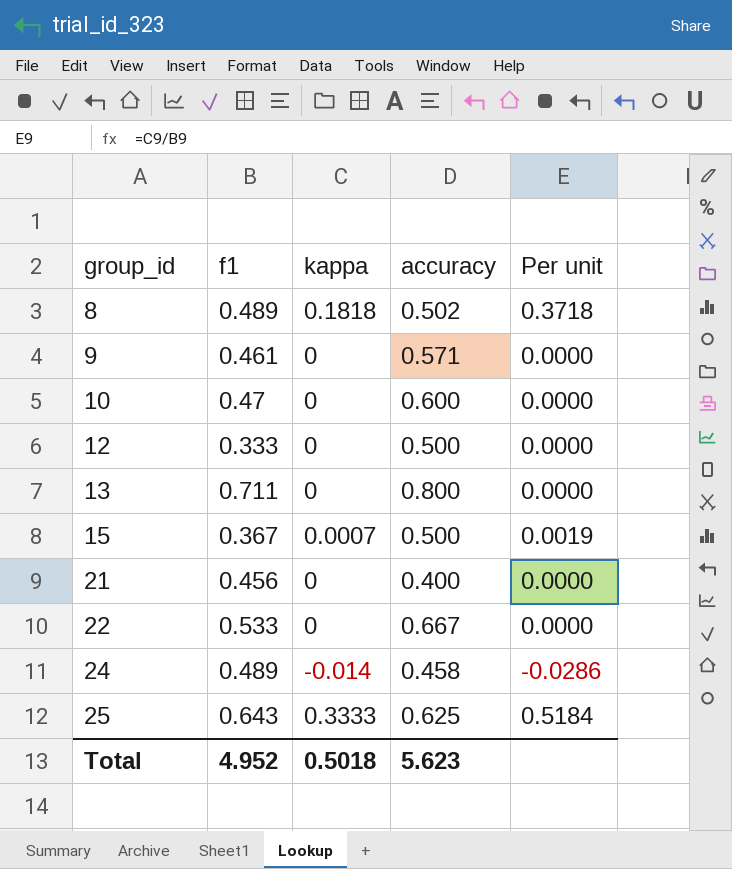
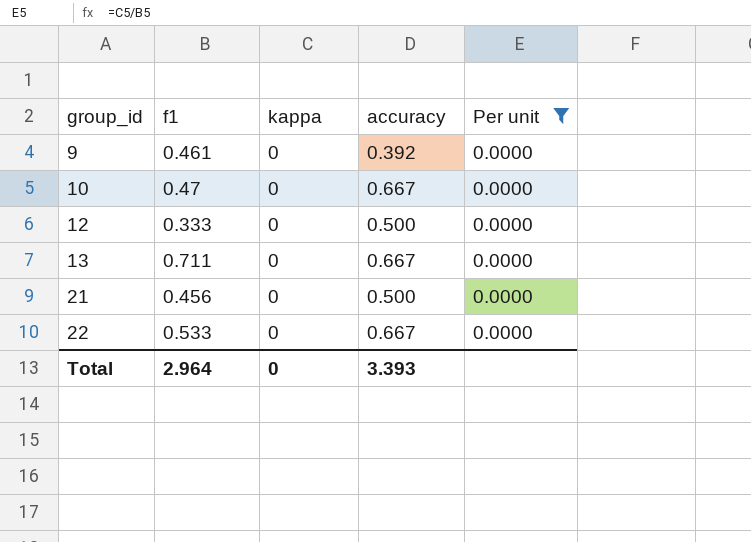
filter: none -> Per unit = 0.0000
9 | accuracy: 0.571 -> 0.392
10 | accuracy: 0.600 -> 0.667
13 | accuracy: 0.800 -> 0.667
21 | accuracy: 0.400 -> 0.500
Total | f1: 4.952 -> 2.964
Total | kappa: 0.5018 -> 0
Total | accuracy: 5.623 -> 3.393

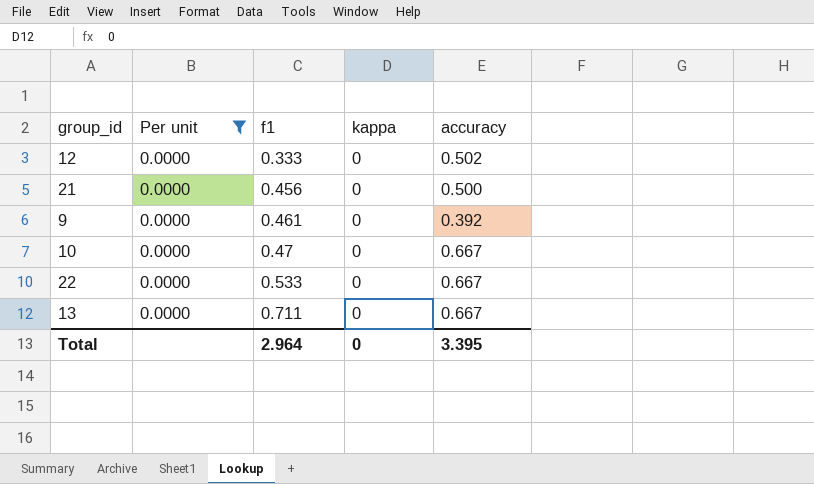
row order: group_id ascending -> f1 ascending
column Per unit | position: 5 -> 2
12 | accuracy: 0.500 -> 0.502
Total | accuracy: 3.393 -> 3.395

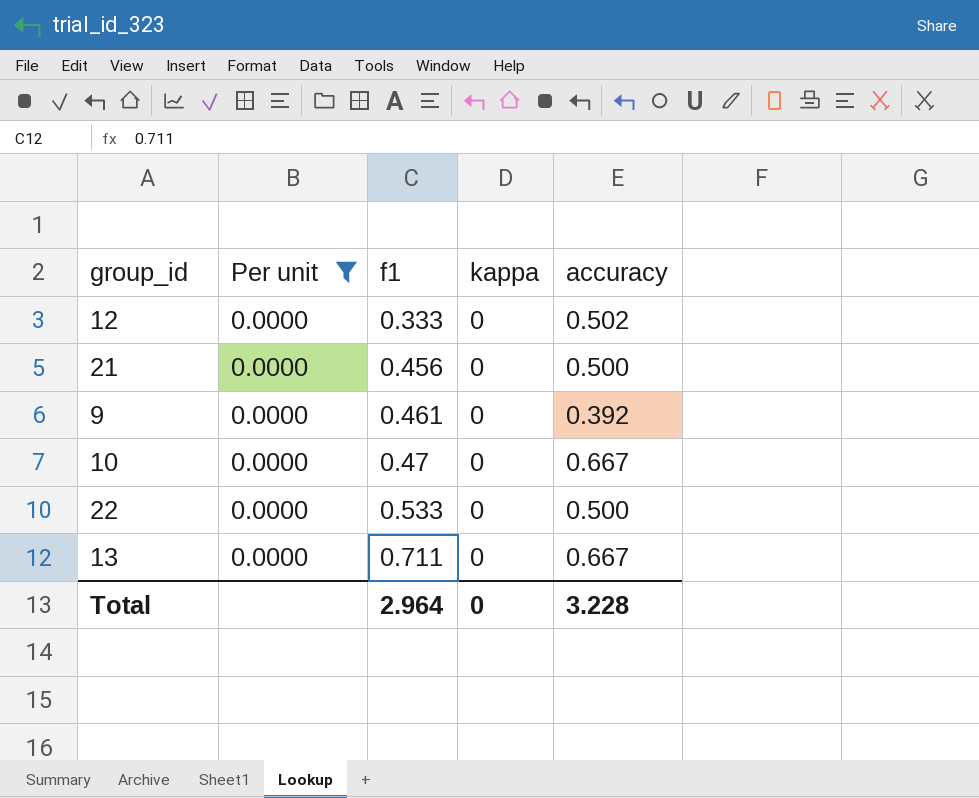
22 | accuracy: 0.667 -> 0.500
Total | accuracy: 3.395 -> 3.228

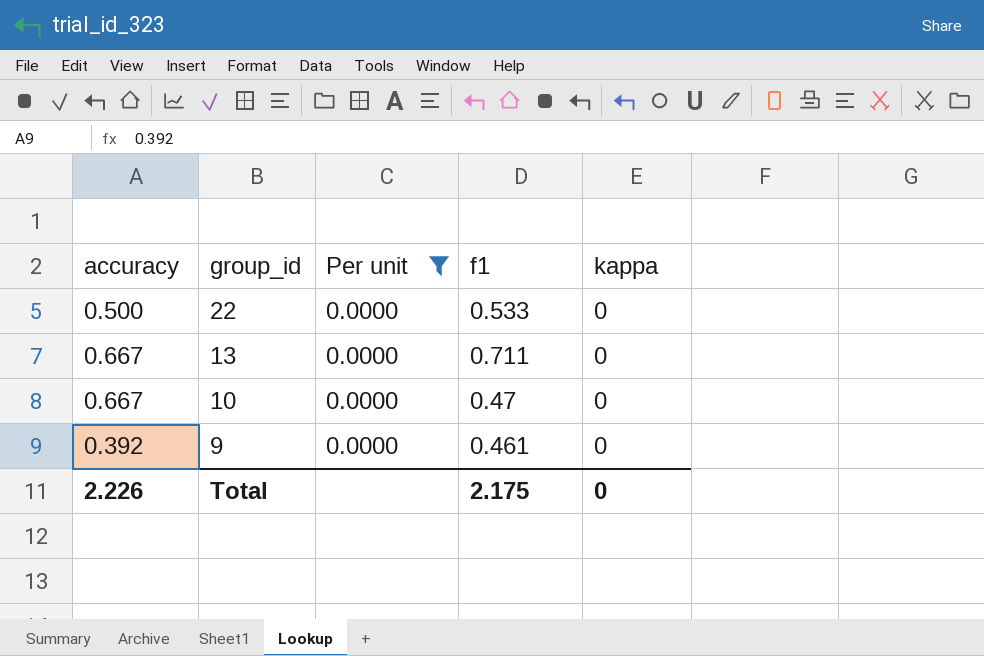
row order: f1 ascending -> group_id descending
column accuracy | position: 5 -> 1
row 12: 0.0000 | 0.333 | 0 | 0.502 -> none
row 21: 0.0000 | 0.456 | 0 | 0.500 -> none
Total | accuracy: 3.228 -> 2.226
Total | f1: 2.964 -> 2.175

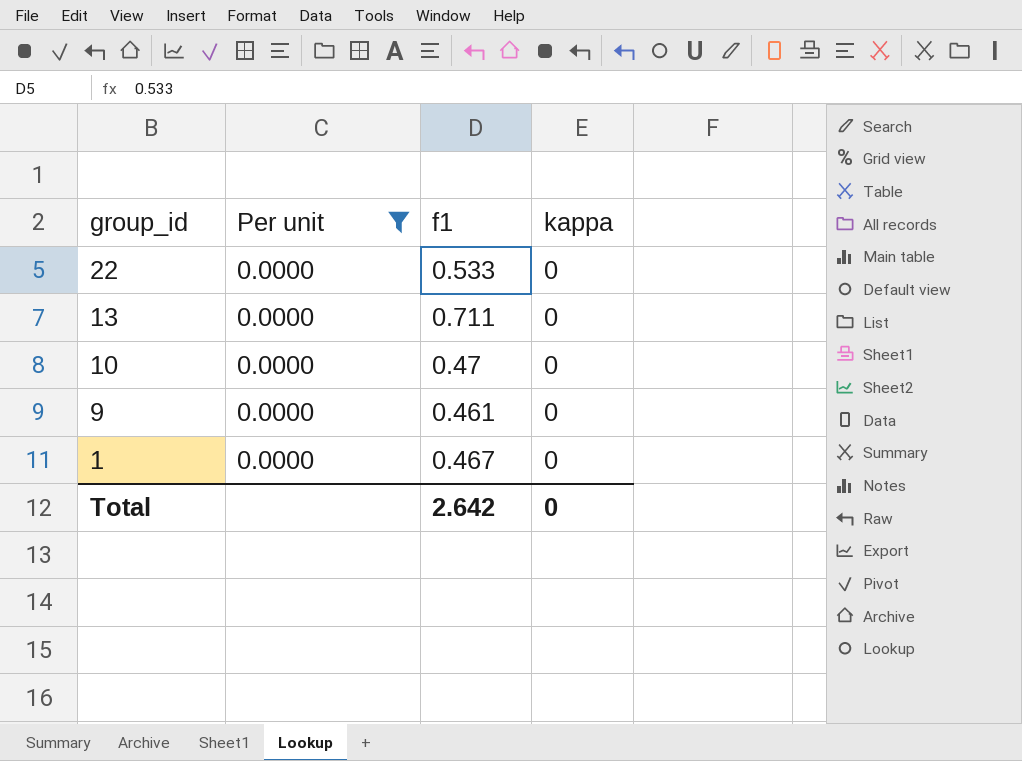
column accuracy | position: 1 -> none
row 1: none -> 0.0000 | 0.467 | 0
Total | f1: 2.175 -> 2.642

